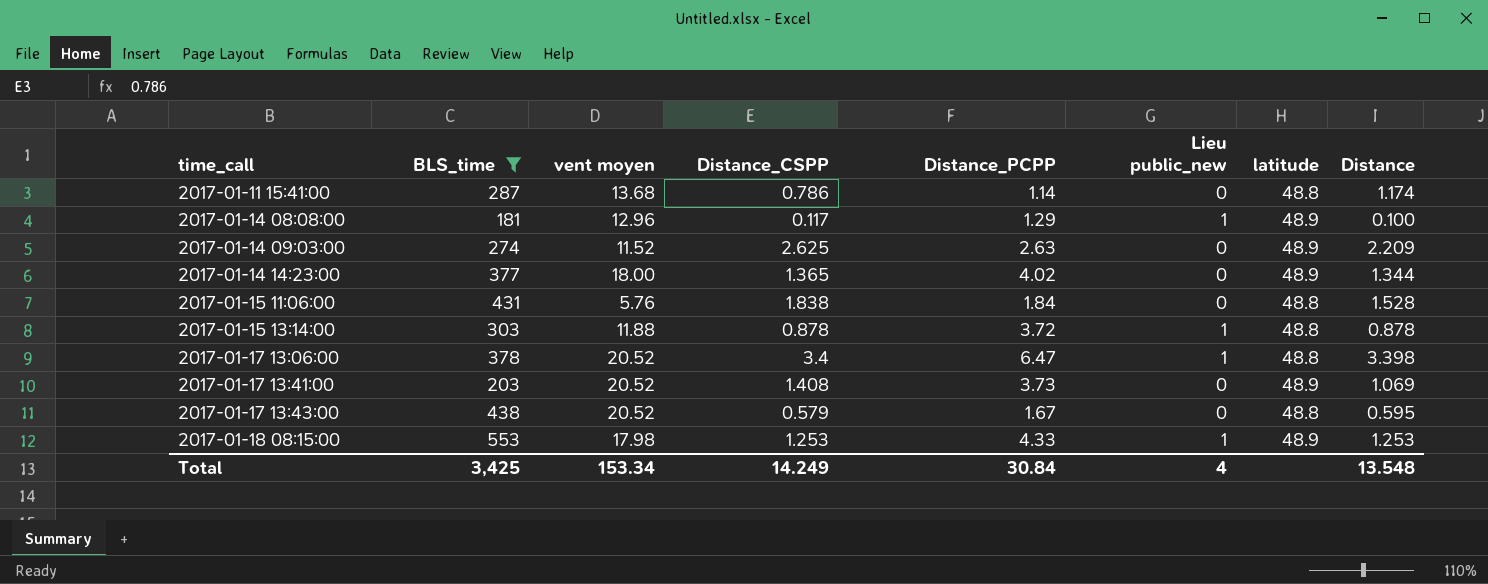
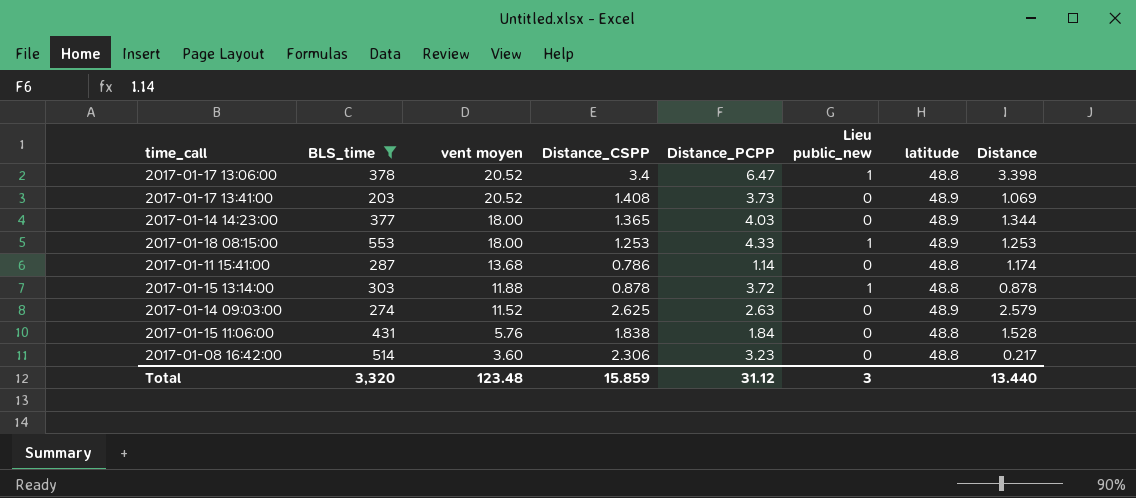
row order: time_call ascending -> vent moyen descending
row 2017-01-14 08:08:00: 181 | 12.96 | 0.117 | 1.29 | 1 | 48.9 | 0.100 -> none
row 2017-01-17 13:43:00: 438 | 20.52 | 0.579 | 1.67 | 0 | 48.8 | 0.595 -> none
2017-01-14 14:23:00 | Distance_PCPP: 4.02 -> 4.03
2017-01-18 08:15:00 | vent moyen: 17.98 -> 18.00
2017-01-14 09:03:00 | Distance: 2.209 -> 2.579
row 2017-01-08 16:42:00: none -> 514 | 3.60 | 2.306 | 3.23 | 0 | 48.8 | 0.217
Total | BLS_time: 3,425 -> 3,320
Total | vent moyen: 153.34 -> 123.48
Total | Distance_CSPP: 14.249 -> 15.859
Total | Distance_PCPP: 30.84 -> 31.12
Total | Lieu public_new: 4 -> 3
Total | Distance: 13.548 -> 13.440

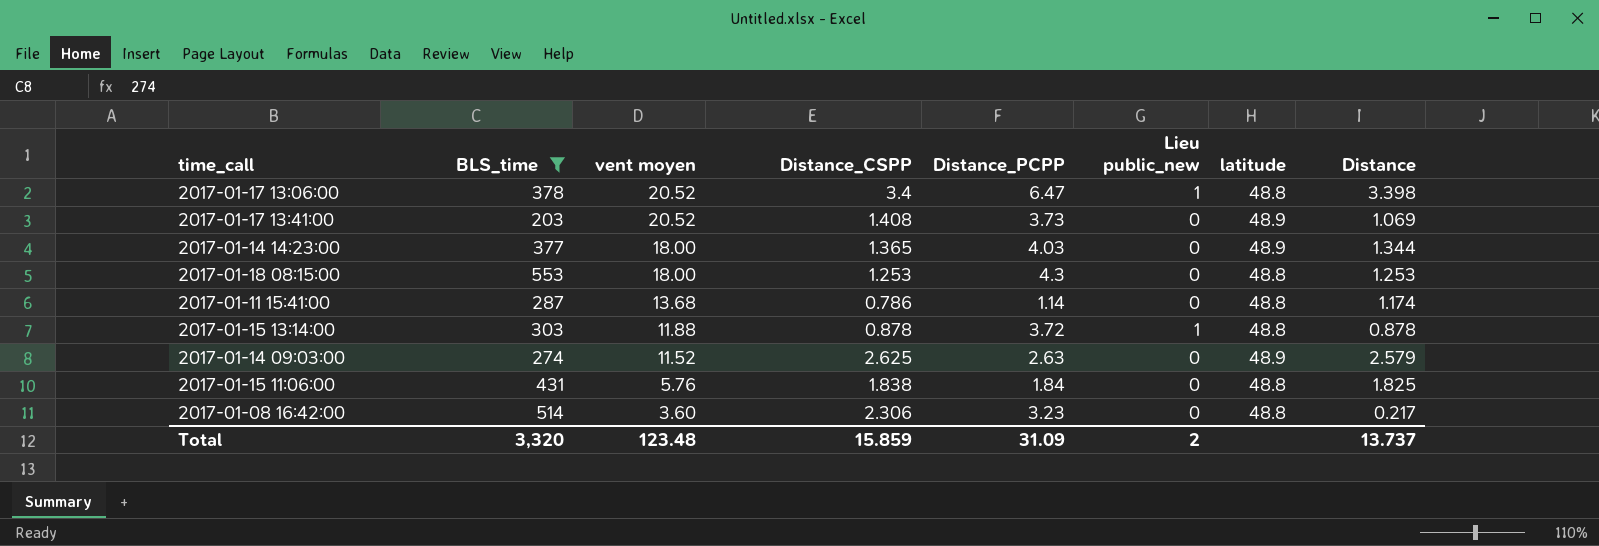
2017-01-18 08:15:00 | Distance_PCPP: 4.33 -> 4.3
2017-01-18 08:15:00 | Lieu public_new: 1 -> 0
2017-01-18 08:15:00 | latitude: 48.9 -> 48.8
2017-01-15 11:06:00 | Distance: 1.528 -> 1.825
Total | Distance_PCPP: 31.12 -> 31.09
Total | Lieu public_new: 3 -> 2
Total | Distance: 13.440 -> 13.737

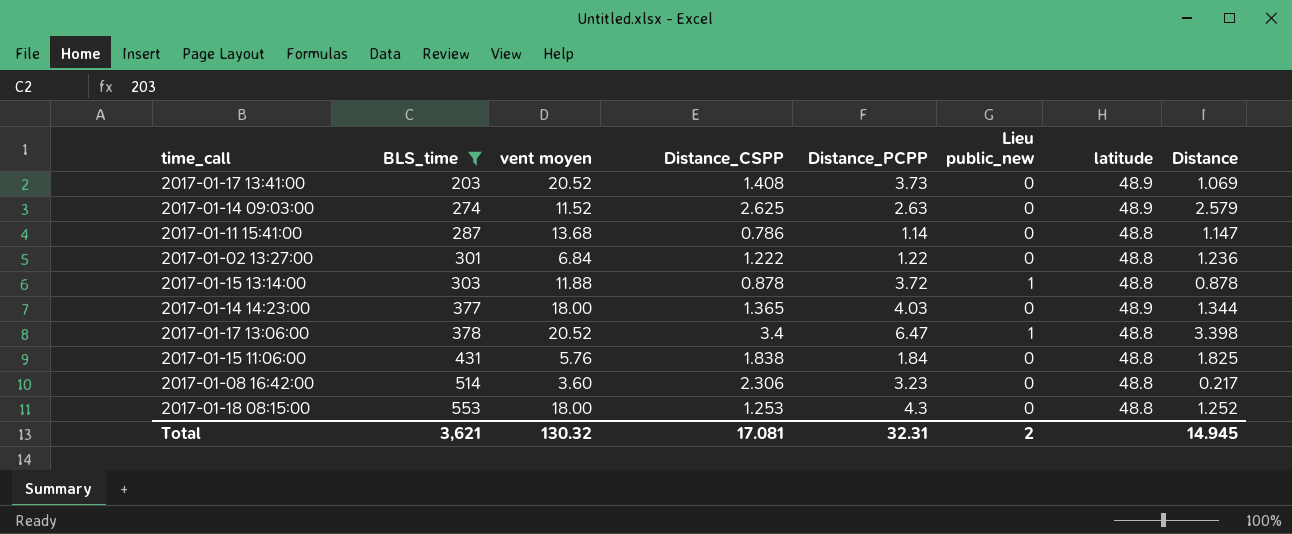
row order: vent moyen descending -> BLS_time ascending
2017-01-11 15:41:00 | Distance: 1.174 -> 1.147
row 2017-01-02 13:27:00: none -> 301 | 6.84 | 1.222 | 1.22 | 0 | 48.8 | 1.236
2017-01-18 08:15:00 | Distance: 1.253 -> 1.252
Total | BLS_time: 3,320 -> 3,621
Total | vent moyen: 123.48 -> 130.32
Total | Distance_CSPP: 15.859 -> 17.081
Total | Distance_PCPP: 31.09 -> 32.31
Total | Distance: 13.737 -> 14.945

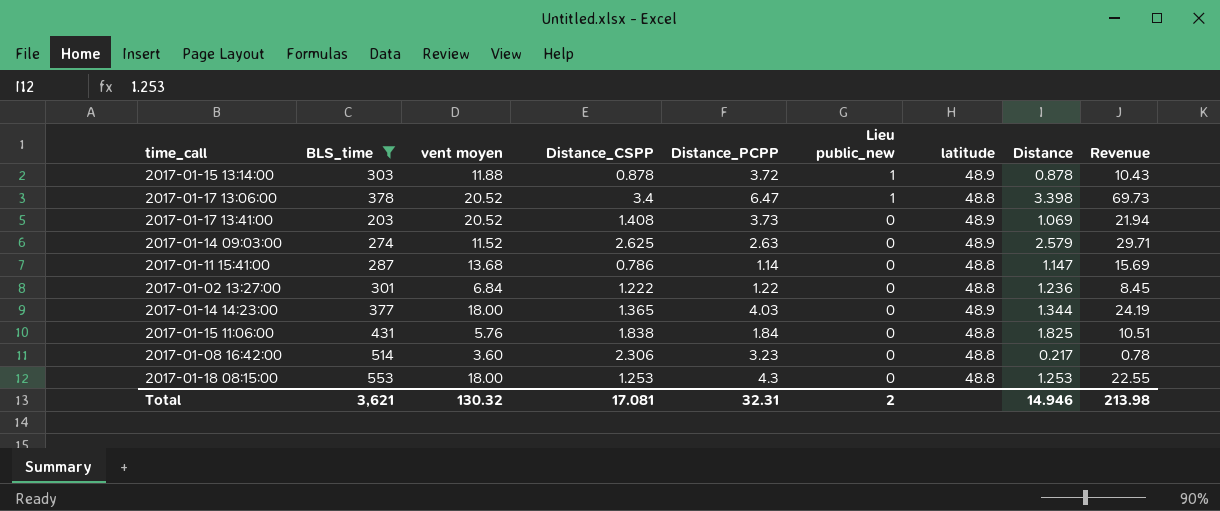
row order: BLS_time ascending -> Lieu public_new descending
column Revenue | formula: none -> [vent moyen] * [Distance]
2017-01-15 13:14:00 | latitude: 48.8 -> 48.9
2017-01-18 08:15:00 | Distance: 1.252 -> 1.253
Total | Distance: 14.945 -> 14.946

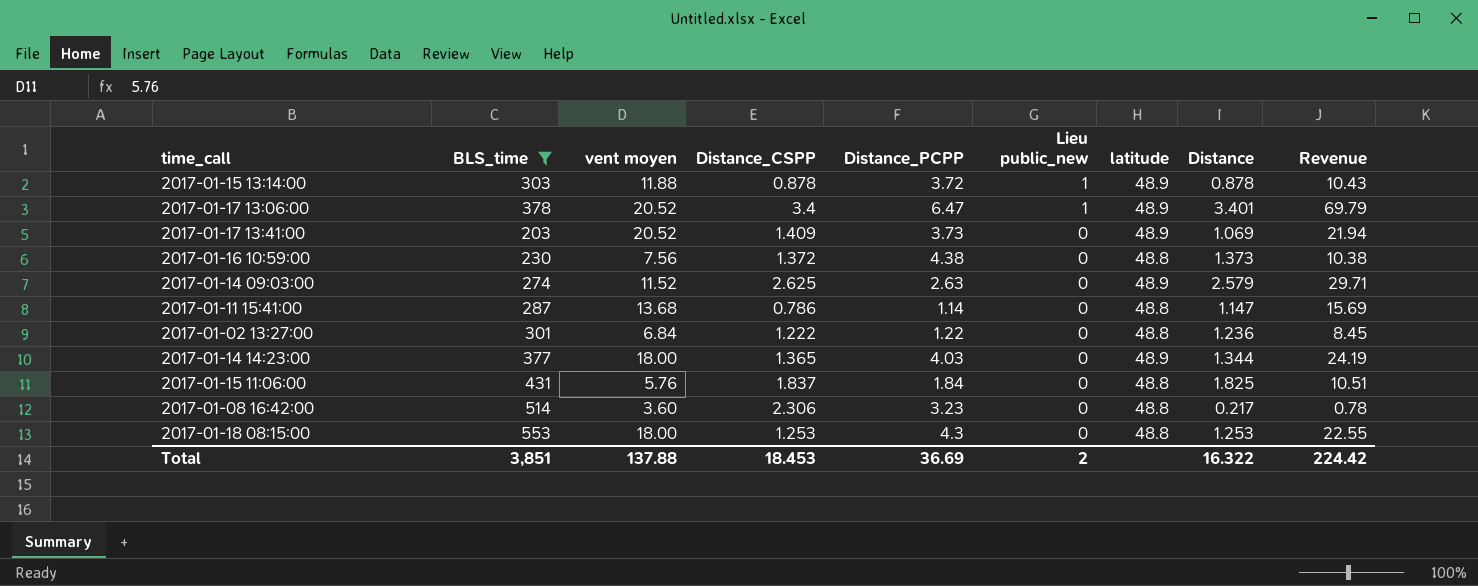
2017-01-17 13:06:00 | latitude: 48.8 -> 48.9
2017-01-17 13:06:00 | Distance: 3.398 -> 3.401
2017-01-17 13:06:00 | Revenue: 69.73 -> 69.79
2017-01-17 13:41:00 | Distance_CSPP: 1.408 -> 1.409
row 2017-01-16 10:59:00: none -> 230 | 7.56 | 1.372 | 4.38 | 0 | 48.8 | 1.373 | 10.38
2017-01-15 11:06:00 | Distance_CSPP: 1.838 -> 1.837
Total | BLS_time: 3,621 -> 3,851
Total | vent moyen: 130.32 -> 137.88
Total | Distance_CSPP: 17.081 -> 18.453
Total | Distance_PCPP: 32.31 -> 36.69
Total | Distance: 14.946 -> 16.322
Total | Revenue: 213.98 -> 224.42

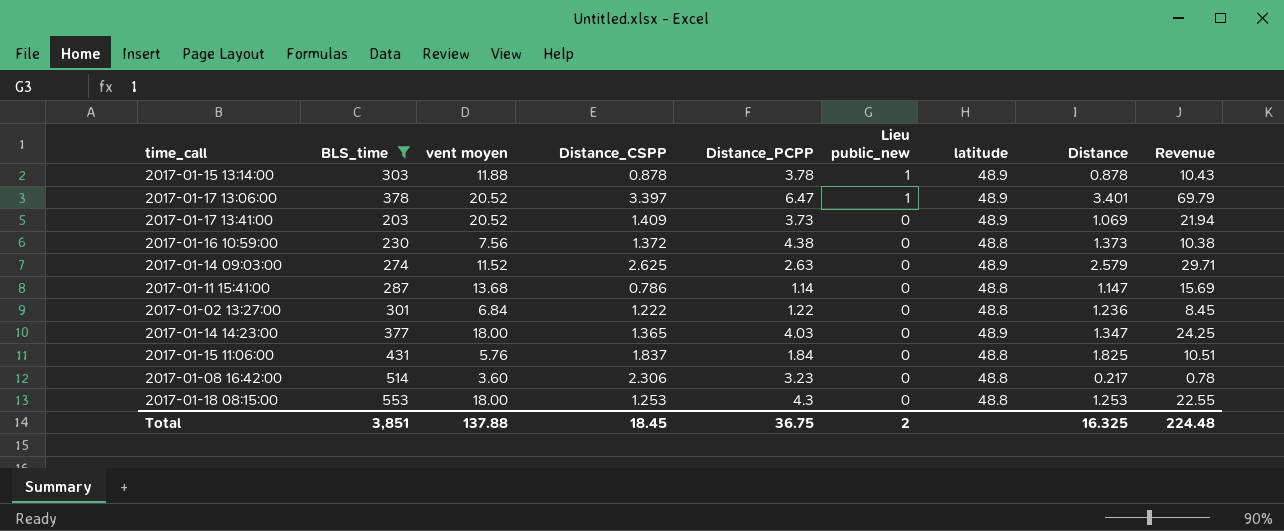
2017-01-15 13:14:00 | Distance_PCPP: 3.72 -> 3.78
2017-01-17 13:06:00 | Distance_CSPP: 3.4 -> 3.397
2017-01-14 14:23:00 | Distance: 1.344 -> 1.347
2017-01-14 14:23:00 | Revenue: 24.19 -> 24.25
Total | Distance_CSPP: 18.453 -> 18.45
Total | Distance_PCPP: 36.69 -> 36.75
Total | Distance: 16.322 -> 16.325
Total | Revenue: 224.42 -> 224.48

